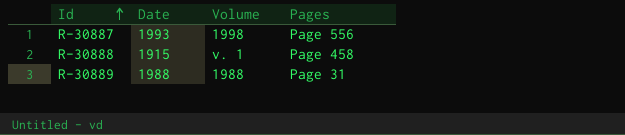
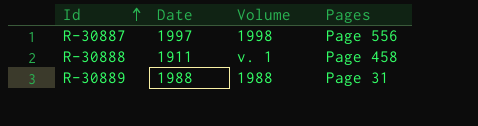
R-30887 | Date: 1993 -> 1997
R-30888 | Date: 1915 -> 1911

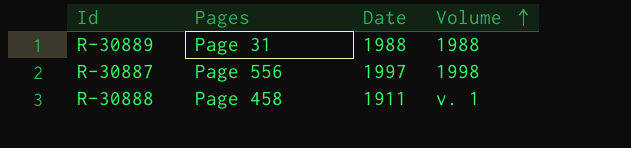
row order: Id ascending -> Volume ascending
column Pages | position: 4 -> 2

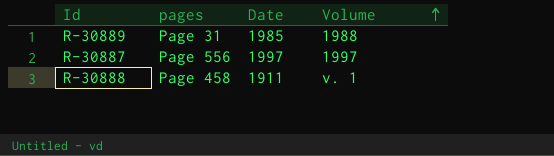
column name: Pages -> pages
R-30889 | Date: 1988 -> 1985
R-30887 | Volume: 1998 -> 1997

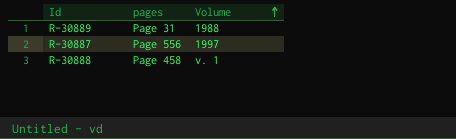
column Date | position: 3 -> none

